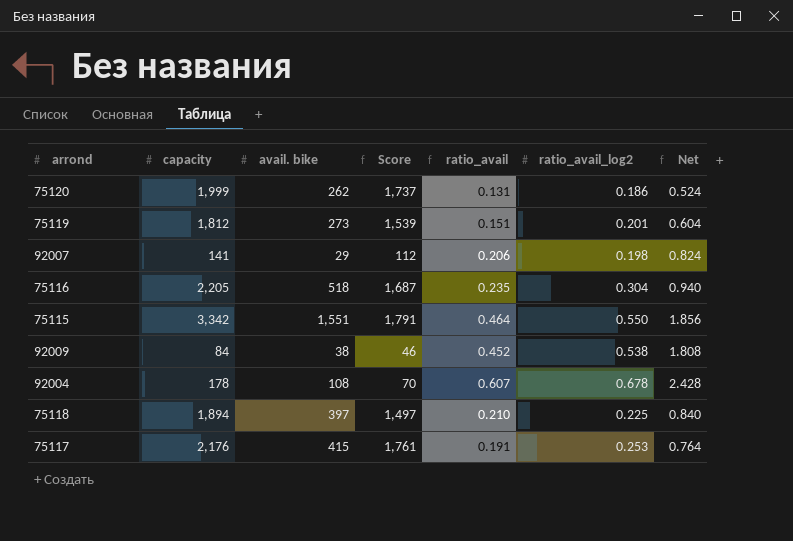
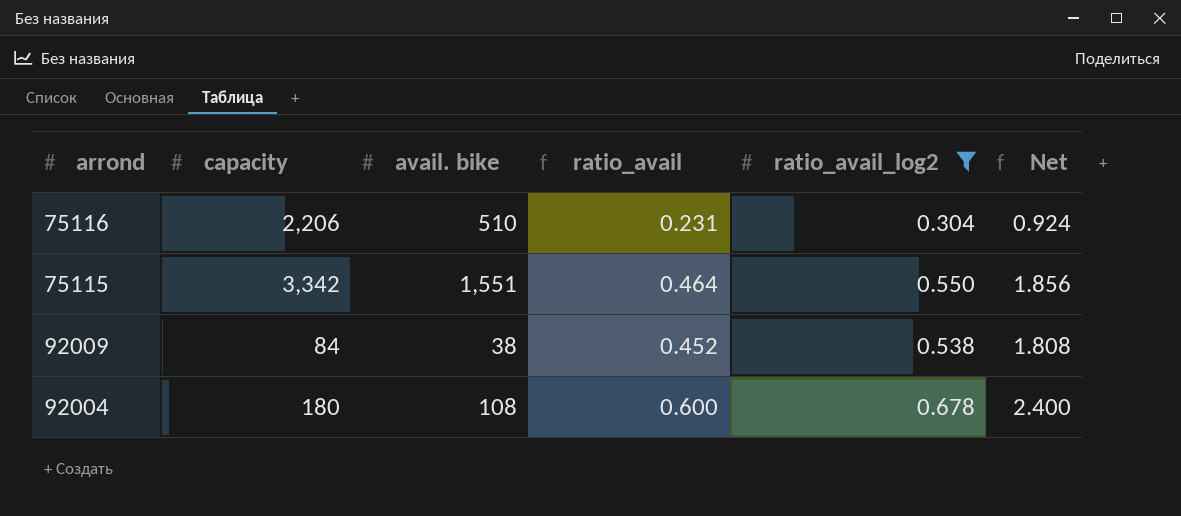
filter: none -> ratio_avail_log2 >= 0.304
column Score | formula: [capacity] - [avail. bike] -> none
75116 | capacity: 2,205 -> 2,206
75116 | avail. bike: 518 -> 510
75116 | ratio_avail: 0.235 -> 0.231
75116 | Net: 0.940 -> 0.924
92004 | capacity: 178 -> 180
92004 | ratio_avail: 0.607 -> 0.600
92004 | Net: 2.428 -> 2.400

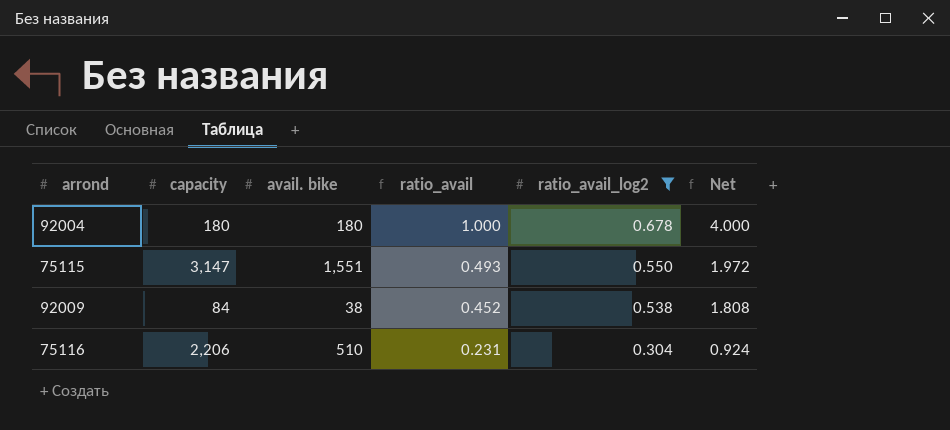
row order: none -> ratio_avail descending
92004 | avail. bike: 108 -> 180
92004 | ratio_avail: 0.600 -> 1.000
92004 | Net: 2.400 -> 4.000
75115 | capacity: 3,342 -> 3,147
75115 | ratio_avail: 0.464 -> 0.493
75115 | Net: 1.856 -> 1.972

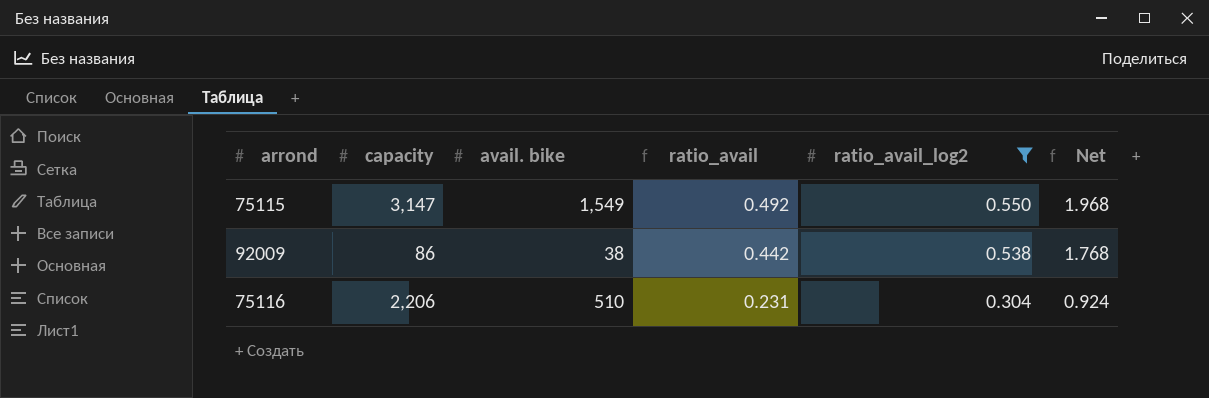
row 92004: 180 | 180 | 1.000 | 0.678 | 4.000 -> none
75115 | avail. bike: 1,551 -> 1,549
75115 | ratio_avail: 0.493 -> 0.492
75115 | Net: 1.972 -> 1.968
92009 | capacity: 84 -> 86
92009 | ratio_avail: 0.452 -> 0.442
92009 | Net: 1.808 -> 1.768

